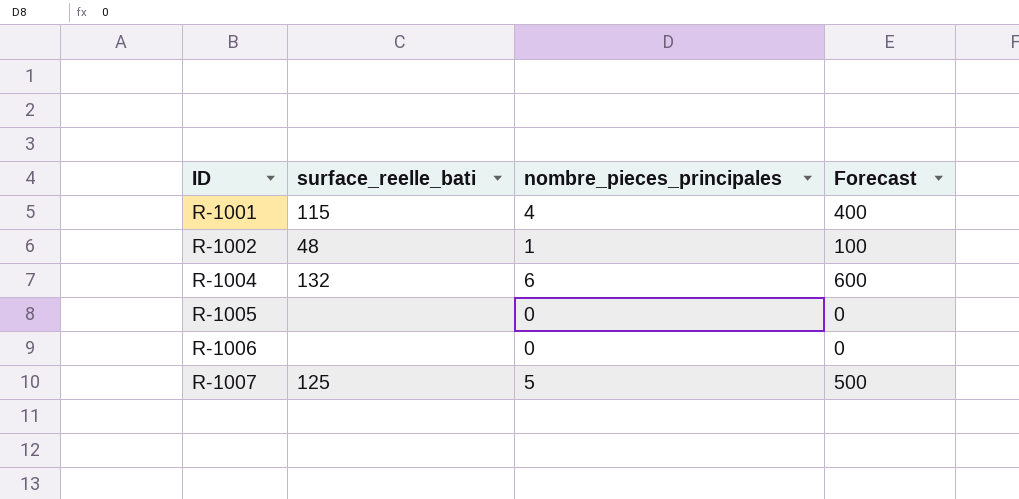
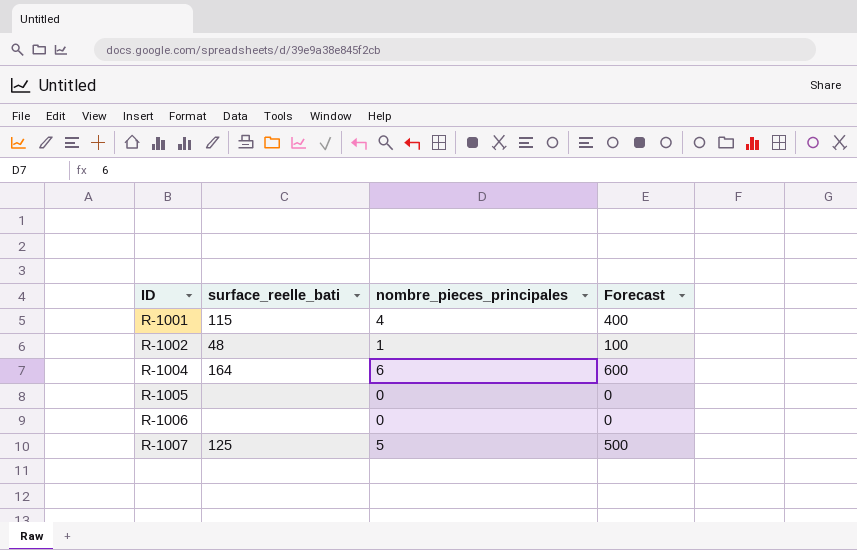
R-1004 | surface_reelle_bati: 132 -> 164

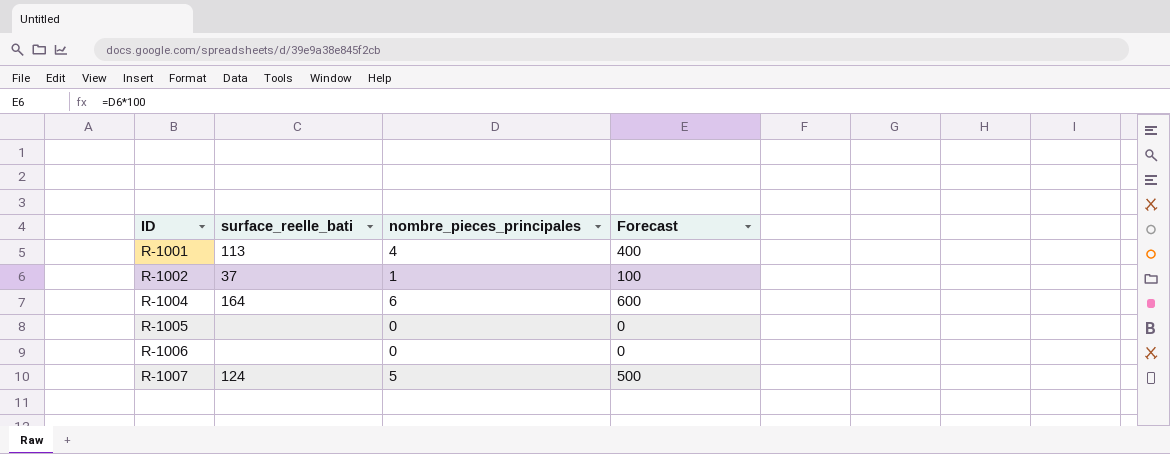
R-1001 | surface_reelle_bati: 115 -> 113
R-1002 | surface_reelle_bati: 48 -> 37
R-1007 | surface_reelle_bati: 125 -> 124

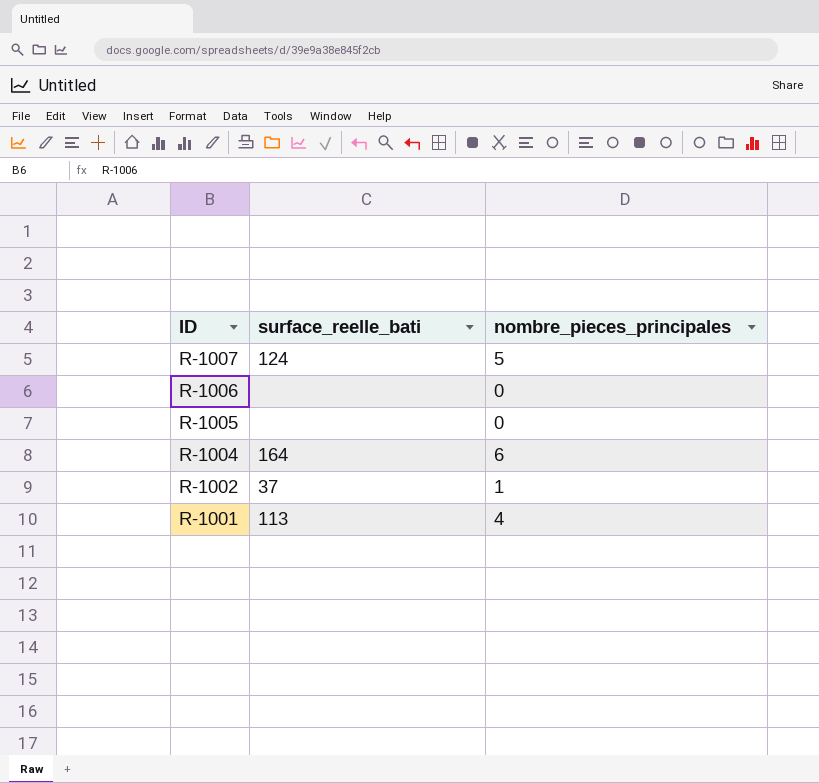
row order: ID ascending -> ID descending
column Forecast | formula: [nombre_pieces_principales] * 100 -> none

